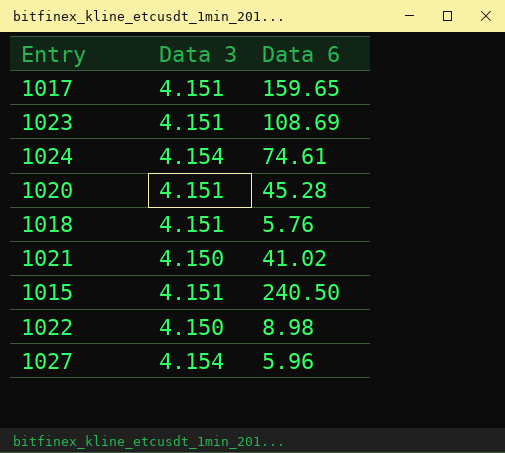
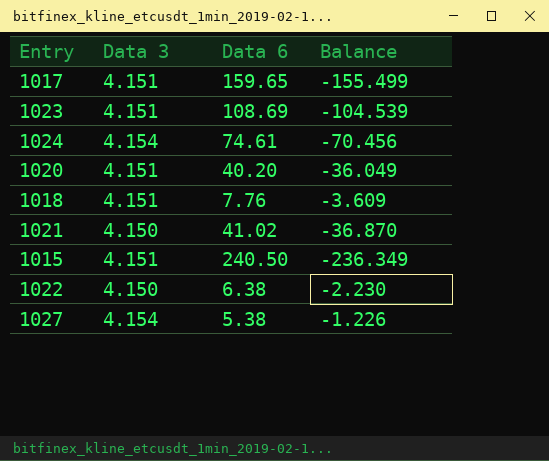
column Balance | formula: none -> [Data 3] - [Data 6]
1020 | Data 6: 45.28 -> 40.20
1018 | Data 6: 5.76 -> 7.76
1022 | Data 6: 8.98 -> 6.38
1027 | Data 6: 5.96 -> 5.38

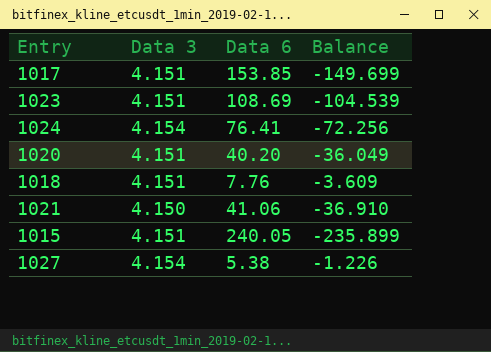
row 1022: 4.150 | 6.38 | -2.230 -> none
1017 | Data 6: 159.65 -> 153.85
1017 | Balance: -155.499 -> -149.699
1024 | Data 6: 74.61 -> 76.41
1024 | Balance: -70.456 -> -72.256
1021 | Data 6: 41.02 -> 41.06
1021 | Balance: -36.870 -> -36.910
1015 | Data 6: 240.50 -> 240.05
1015 | Balance: -236.349 -> -235.899

